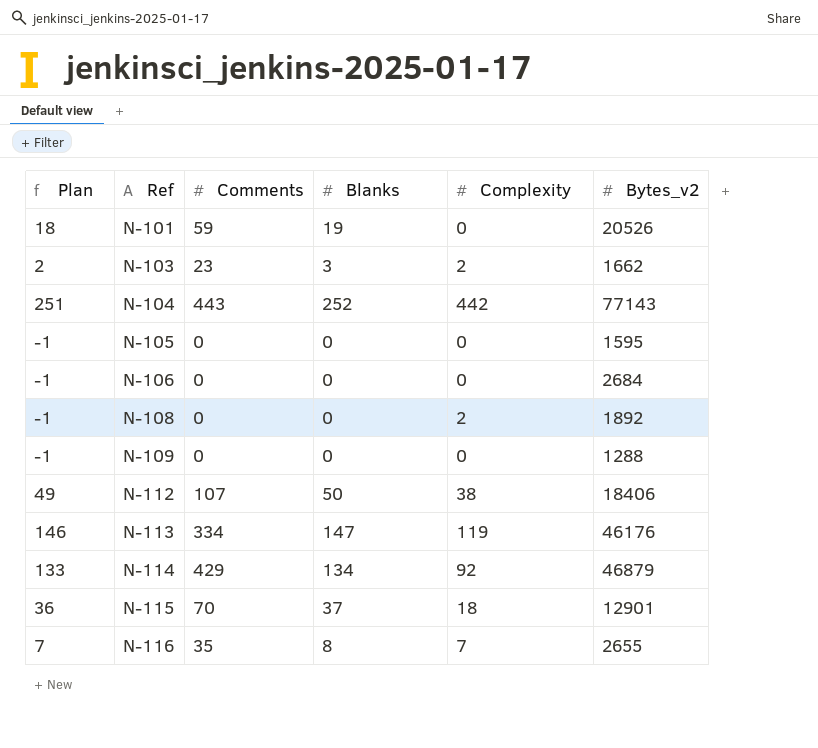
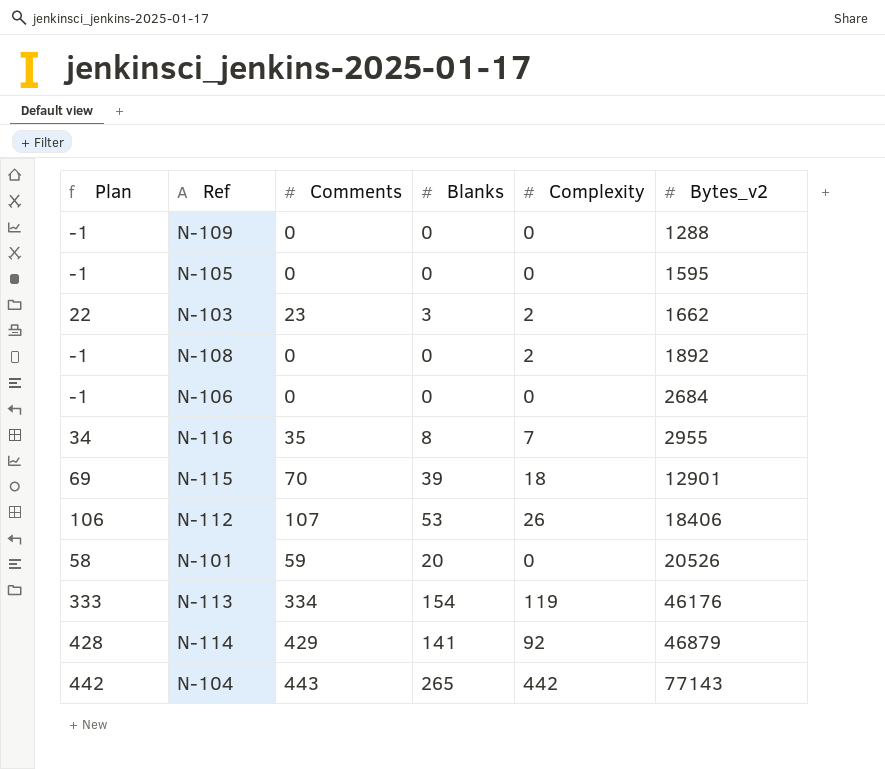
row order: Ref ascending -> Bytes_v2 ascending
column Plan | formula: [Blanks] - 1 -> [Comments] - 1
N-116 | Bytes_v2: 2655 -> 2955
N-115 | Blanks: 37 -> 39
N-112 | Blanks: 50 -> 53
N-112 | Complexity: 38 -> 26
N-101 | Blanks: 19 -> 20
N-113 | Blanks: 147 -> 154
N-114 | Blanks: 134 -> 141
N-104 | Blanks: 252 -> 265

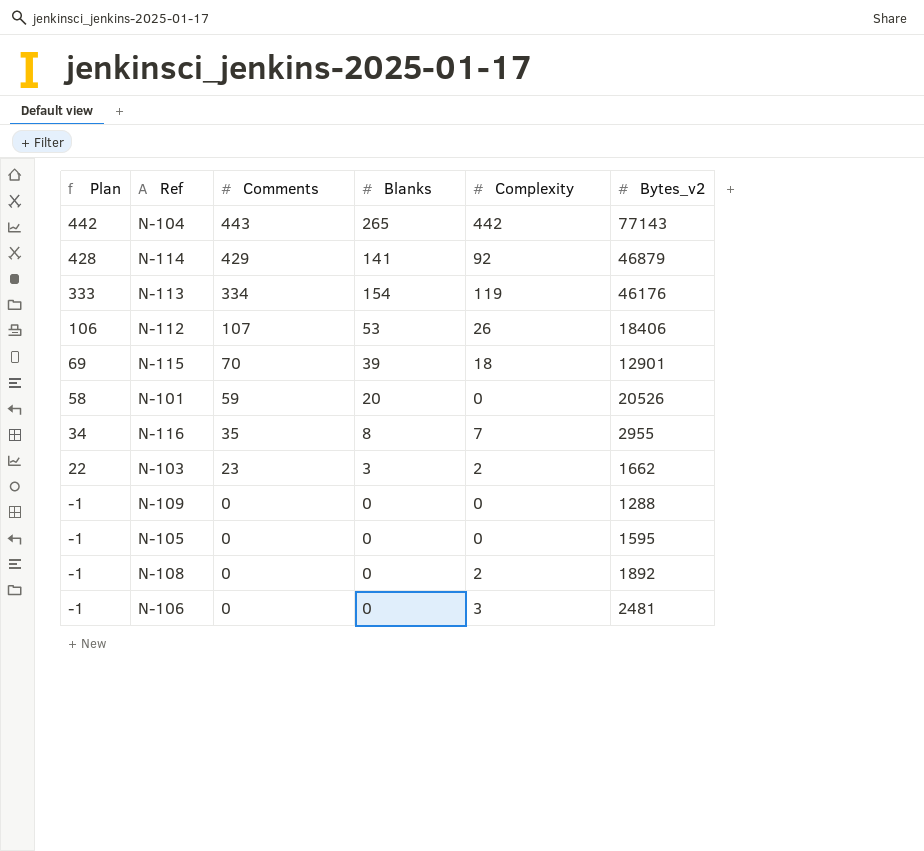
row order: Bytes_v2 ascending -> Plan descending
N-106 | Complexity: 0 -> 3
N-106 | Bytes_v2: 2684 -> 2481

